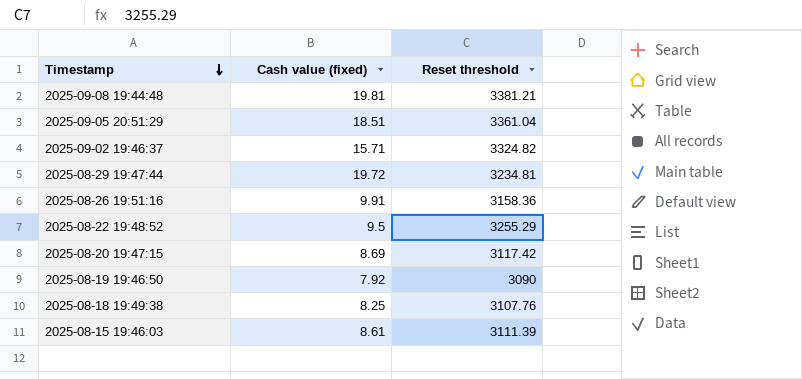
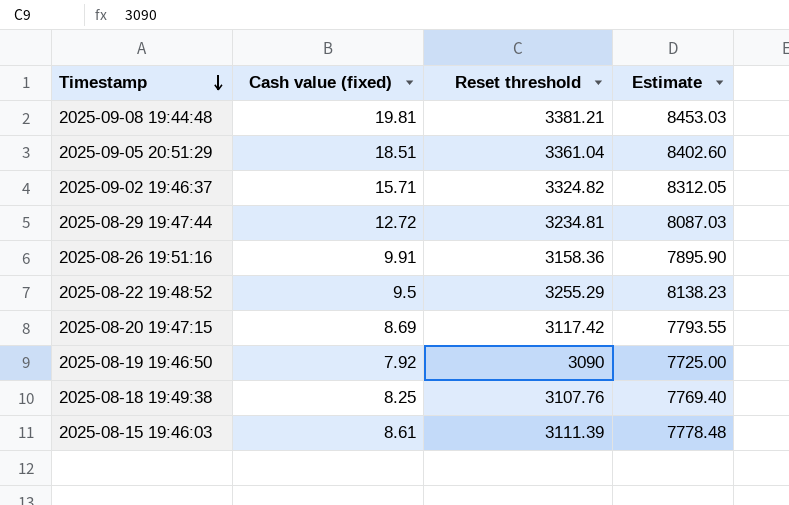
column Estimate | formula: none -> [Reset threshold] * 2.5
2025-08-29 19:47:44 | Cash value (fixed): 19.72 -> 12.72

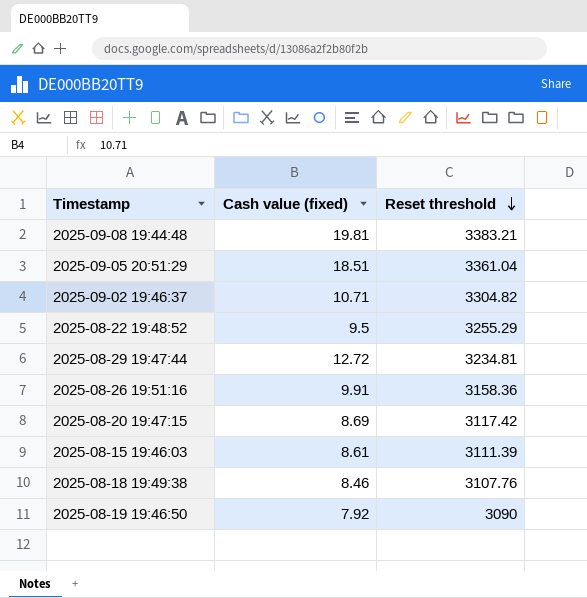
row order: Timestamp descending -> Reset threshold descending
column Estimate | formula: [Reset threshold] * 2.5 -> none
2025-09-08 19:44:48 | Reset threshold: 3381.21 -> 3383.21
2025-09-02 19:46:37 | Cash value (fixed): 15.71 -> 10.71
2025-09-02 19:46:37 | Reset threshold: 3324.82 -> 3304.82
2025-08-18 19:49:38 | Cash value (fixed): 8.25 -> 8.46

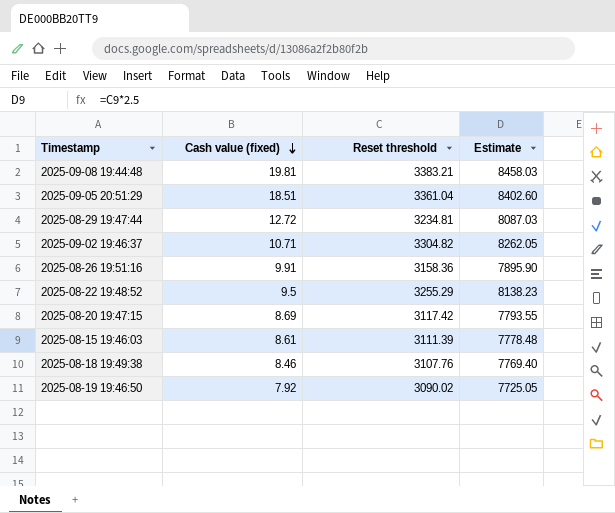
row order: Reset threshold descending -> Cash value (fixed) descending
column Estimate | formula: none -> [Reset threshold] * 2.5
2025-08-19 19:46:50 | Reset threshold: 3090 -> 3090.02

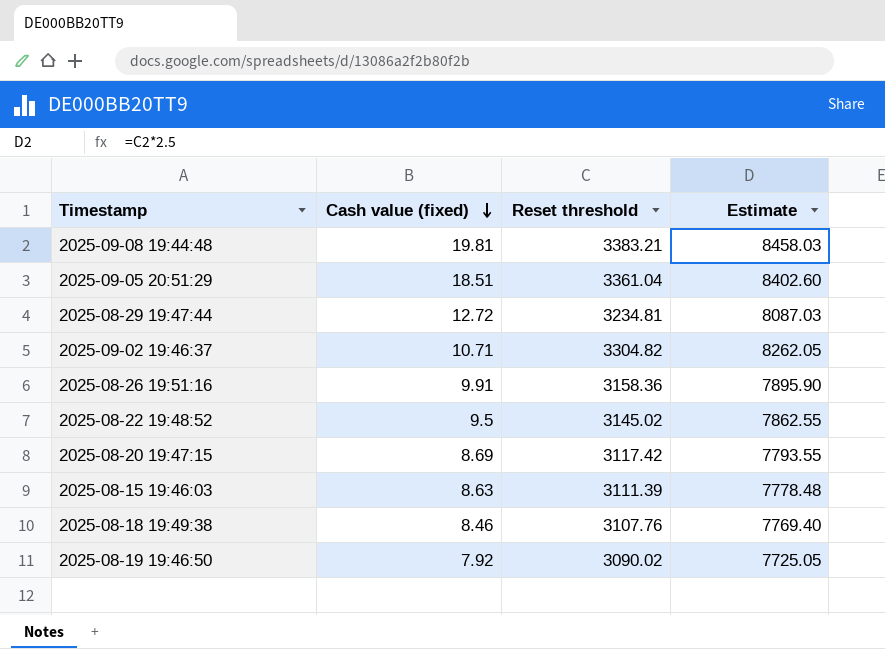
2025-08-22 19:48:52 | Reset threshold: 3255.29 -> 3145.02
2025-08-22 19:48:52 | Estimate: 8138.23 -> 7862.55
2025-08-15 19:46:03 | Cash value (fixed): 8.61 -> 8.63

